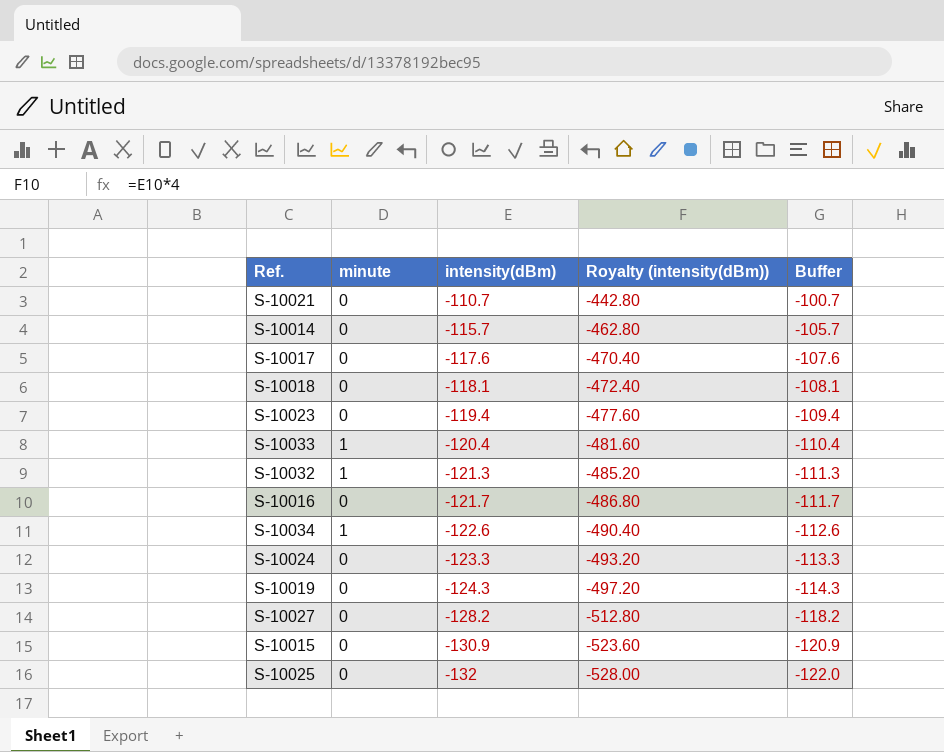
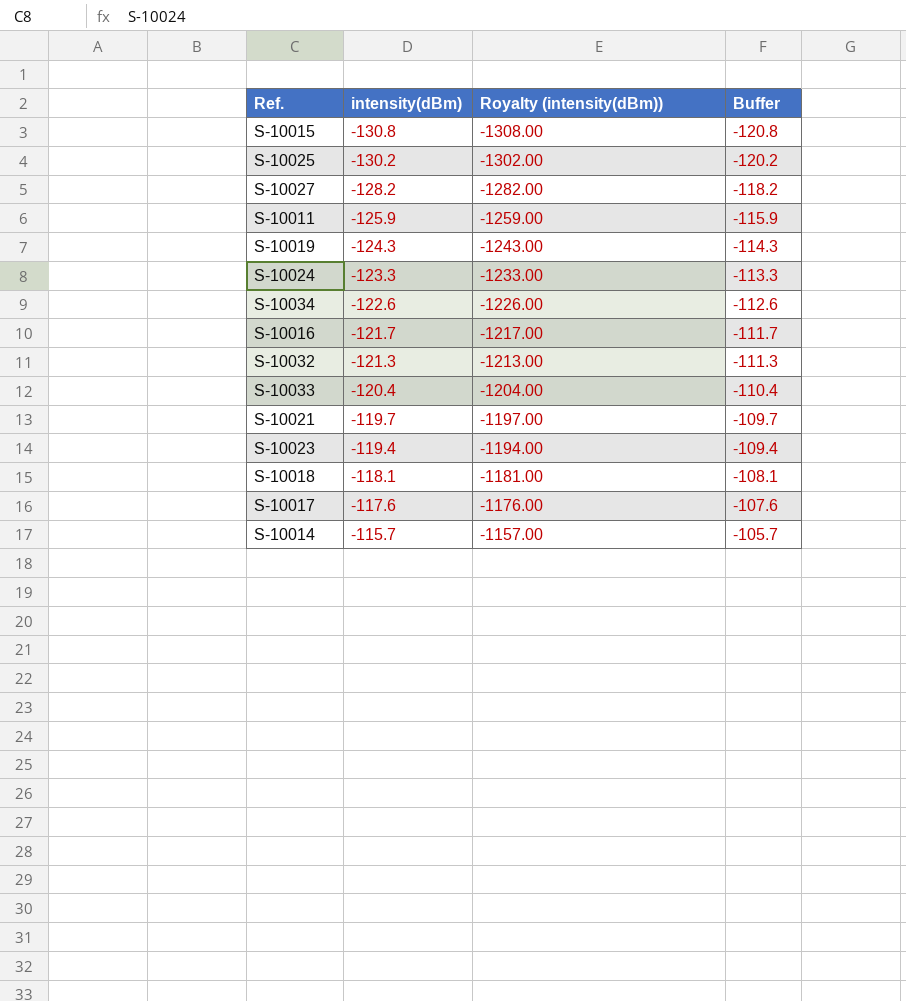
row order: intensity(dBm) descending -> intensity(dBm) ascending
column minute | position: 2 -> none
column Royalty (intensity(dBm)) | formula: [intensity(dBm)] * 4 -> [intensity(dBm)] * 10
S-10015 | intensity(dBm): -130.9 -> -130.8
S-10015 | Buffer: -120.9 -> -120.8
S-10025 | intensity(dBm): -132 -> -130.2
S-10025 | Buffer: -122.0 -> -120.2
row S-10011: none -> -125.9 | -1259.00 | -115.9
S-10021 | intensity(dBm): -110.7 -> -119.7
S-10021 | Buffer: -100.7 -> -109.7

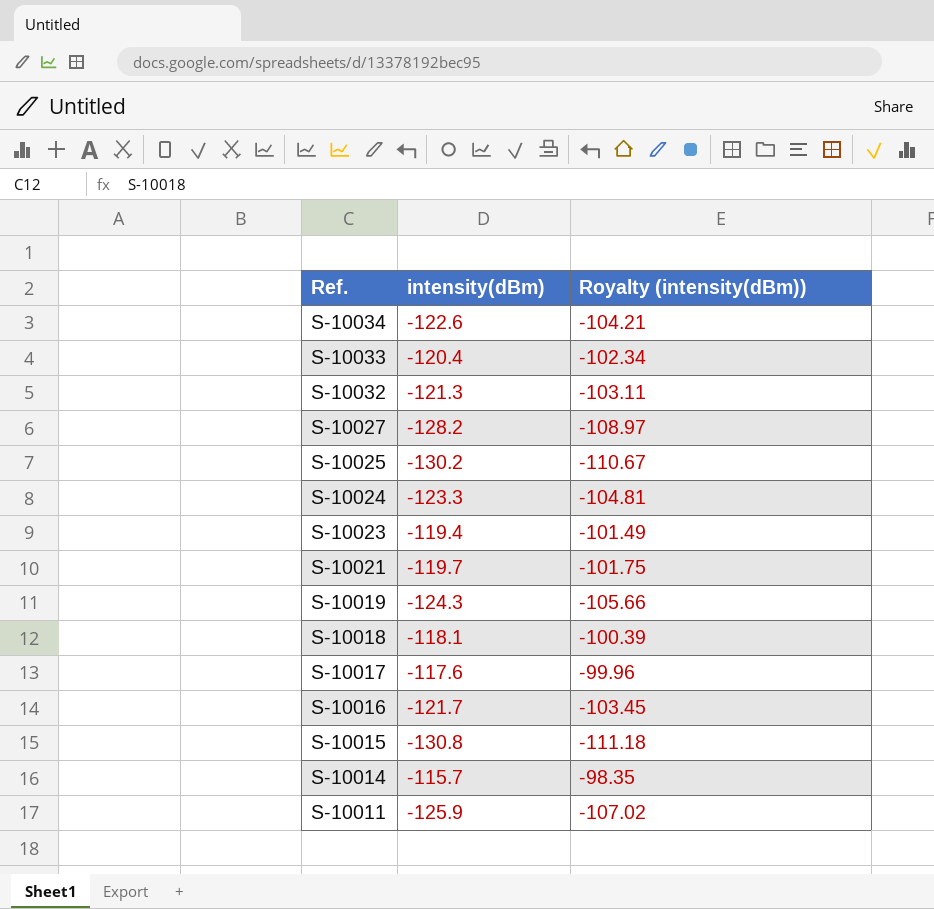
row order: intensity(dBm) ascending -> Ref. descending
column Buffer | formula: [intensity(dBm)] + 10 -> none
column Royalty (intensity(dBm)) | formula: [intensity(dBm)] * 10 -> [intensity(dBm)] * 0.85

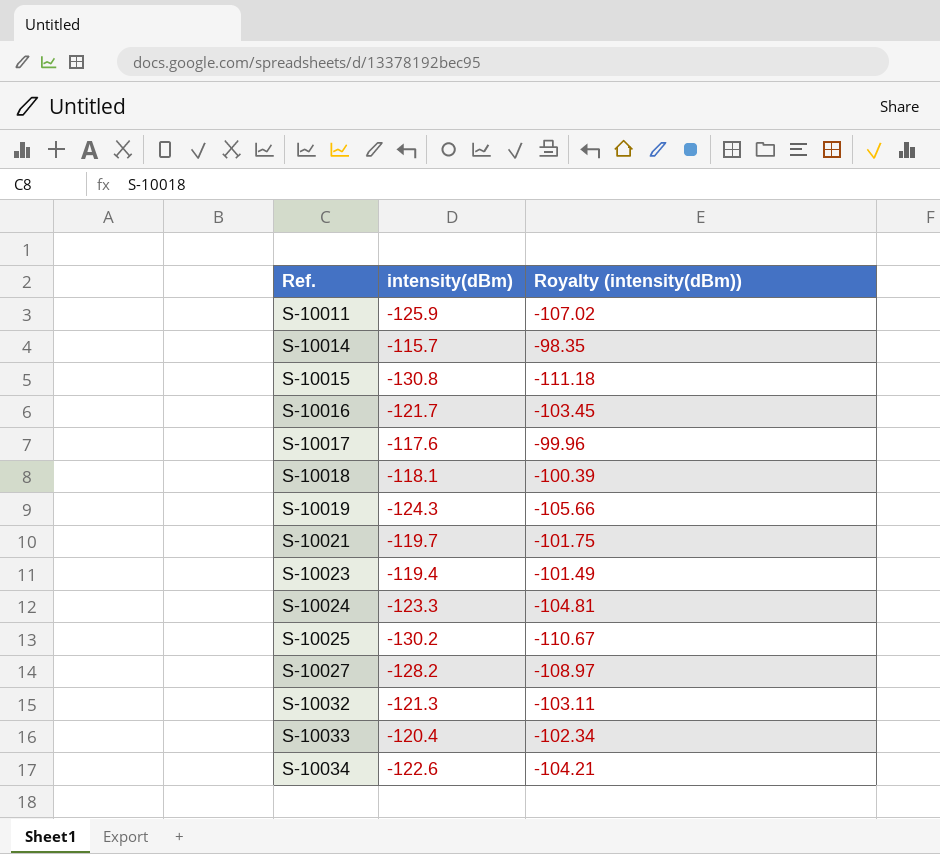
row order: Ref. descending -> Ref. ascending

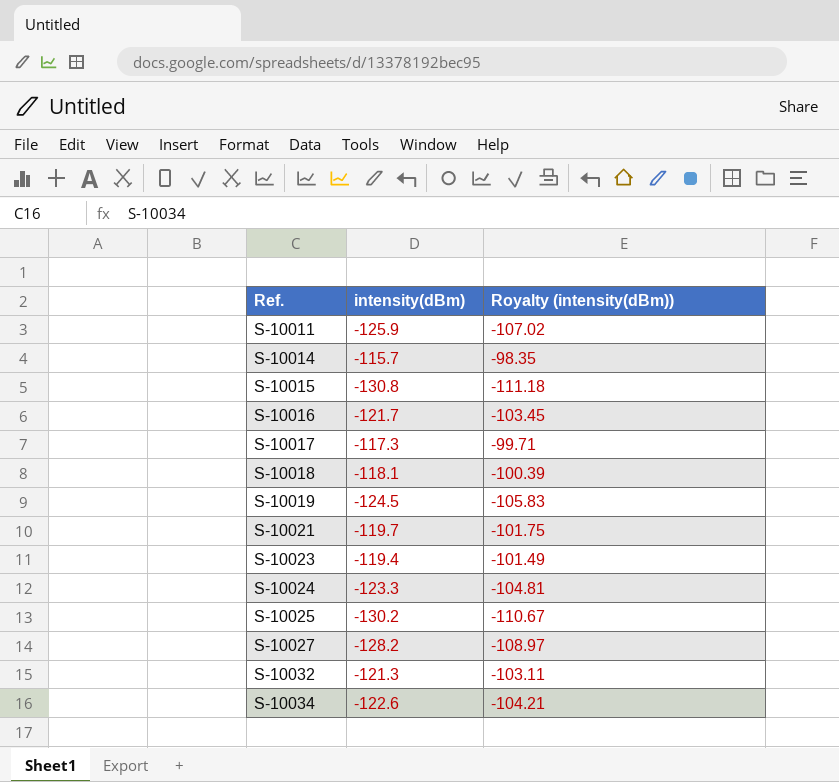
row S-10033: -120.4 | -102.34 -> none
S-10017 | intensity(dBm): -117.6 -> -117.3
S-10017 | Royalty (intensity(dBm)): -99.96 -> -99.71
S-10019 | intensity(dBm): -124.3 -> -124.5
S-10019 | Royalty (intensity(dBm)): -105.66 -> -105.83

